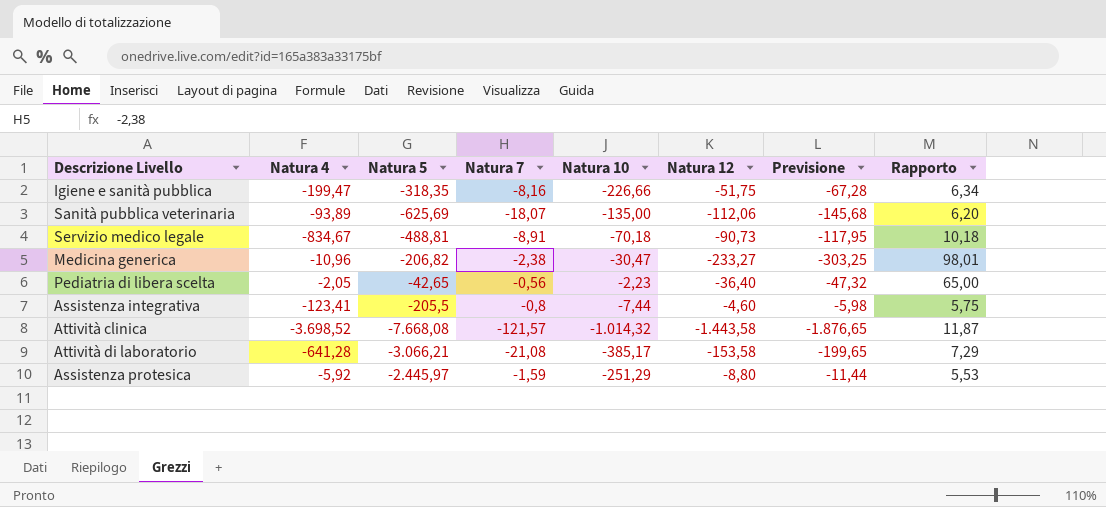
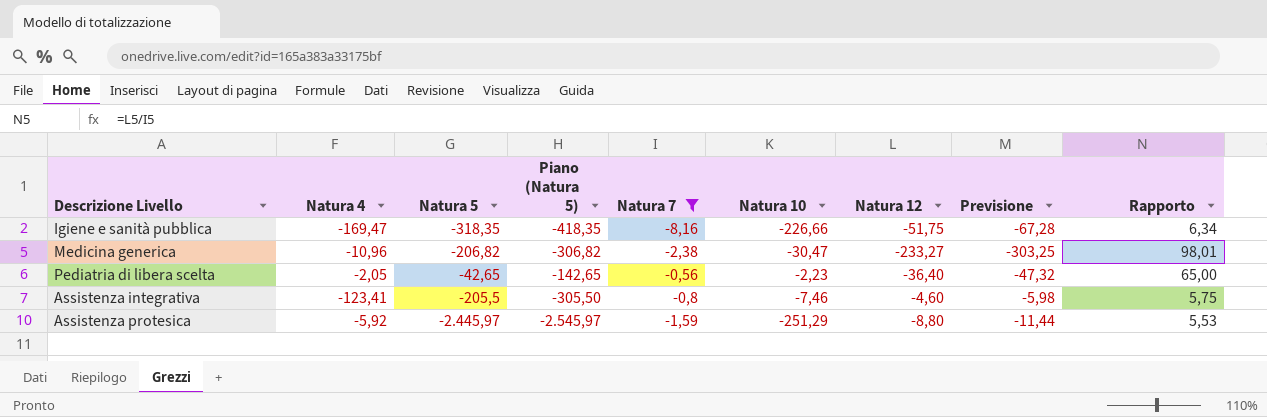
filter: none -> Natura 7 >= -8,16
column Piano (Natura 5) | formula: none -> [Natura 5] - 100
Igiene e sanità pubblica | Natura 4: -199,47 -> -169,47
Assistenza integrativa | Natura 10: -7,44 -> -7,46

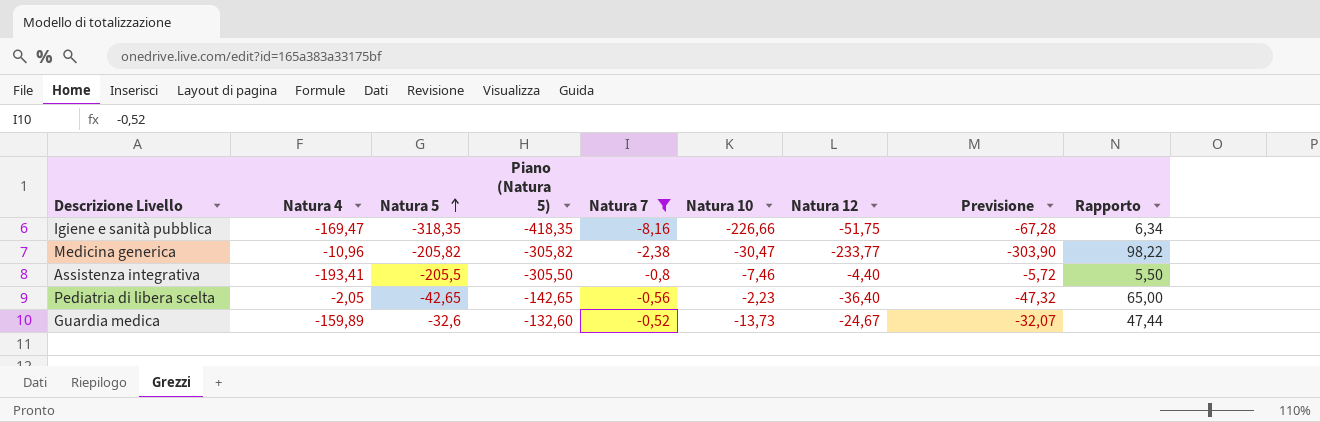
row order: none -> Natura 5 ascending
row Assistenza protesica: -5,92 | -2.445,97 | -2.545,97 | -1,59 | -251,29 | -8,80 | -11,44 | 5,53 -> none
Medicina generica | Natura 5: -206,82 -> -205,82
Medicina generica | Piano (Natura 5): -306,82 -> -305,82
Medicina generica | Natura 12: -233,27 -> -233,77
Medicina generica | Previsione: -303,25 -> -303,90
Medicina generica | Rapporto: 98,01 -> 98,22
Assistenza integrativa | Natura 4: -123,41 -> -193,41
Assistenza integrativa | Natura 12: -4,60 -> -4,40
Assistenza integrativa | Previsione: -5,98 -> -5,72
Assistenza integrativa | Rapporto: 5,75 -> 5,50
row Guardia medica: none -> -159,89 | -32,6 | -132,60 | -0,52 | -13,73 | -24,67 | -32,07 | 47,44

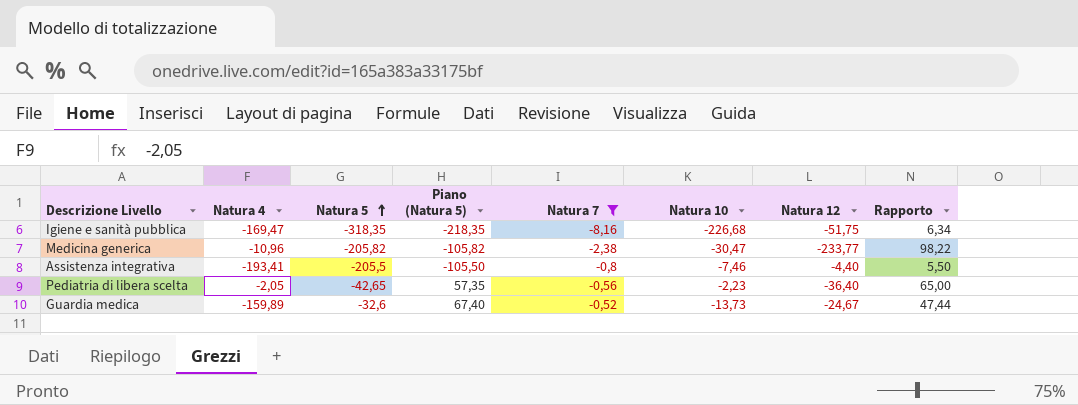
column Previsione | formula: [Natura 12] * 1,3 -> none
column Piano (Natura 5) | formula: [Natura 5] - 100 -> [Natura 5] + 100
Igiene e sanità pubblica | Natura 10: -226,66 -> -226,68

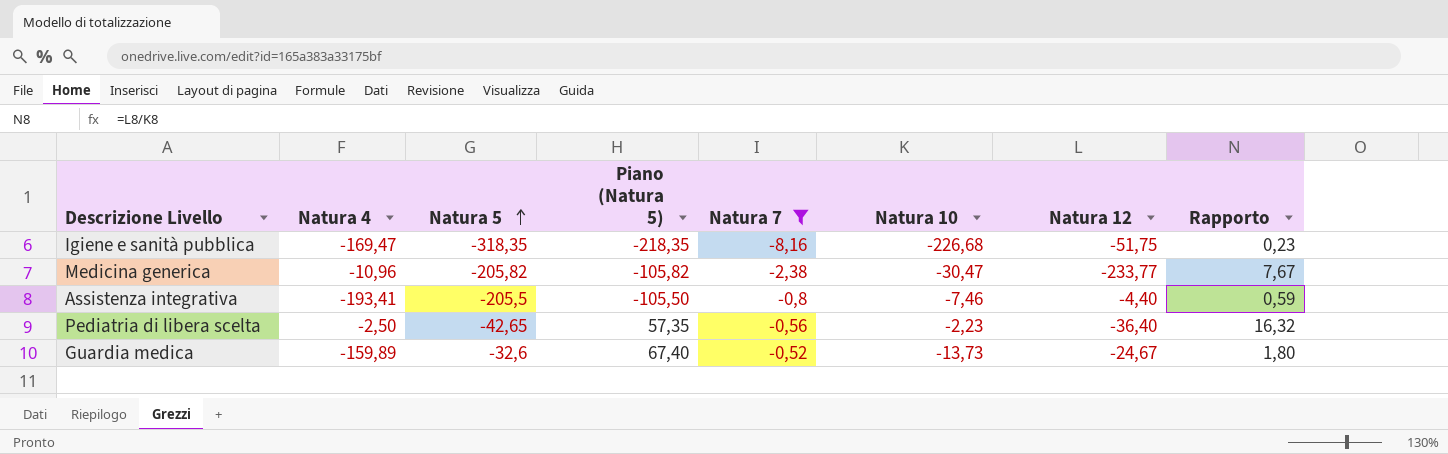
column Rapporto | formula: [Natura 12] / [Natura 7] -> [Natura 12] / [Natura 10]
Pediatria di libera scelta | Natura 4: -2,05 -> -2,50

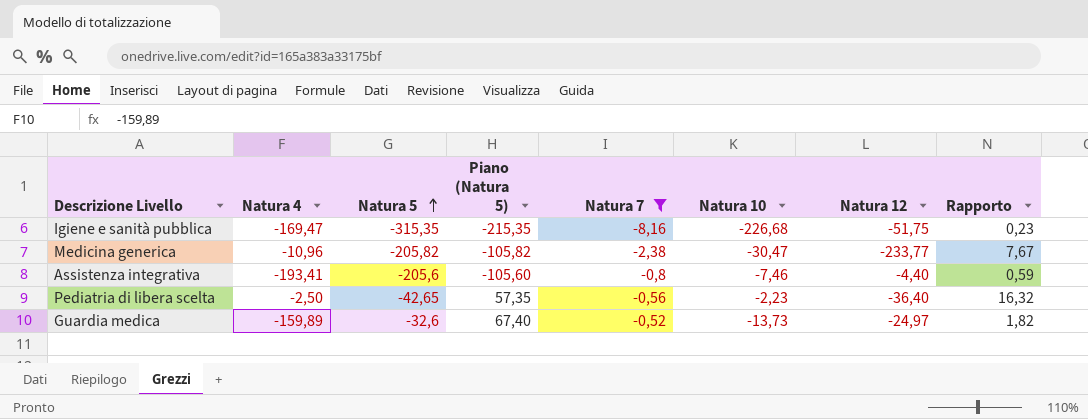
Igiene e sanità pubblica | Natura 5: -318,35 -> -315,35
Igiene e sanità pubblica | Piano (Natura 5): -218,35 -> -215,35
Assistenza integrativa | Natura 5: -205,5 -> -205,6
Assistenza integrativa | Piano (Natura 5): -105,50 -> -105,60
Guardia medica | Natura 12: -24,67 -> -24,97
Guardia medica | Rapporto: 1,80 -> 1,82

